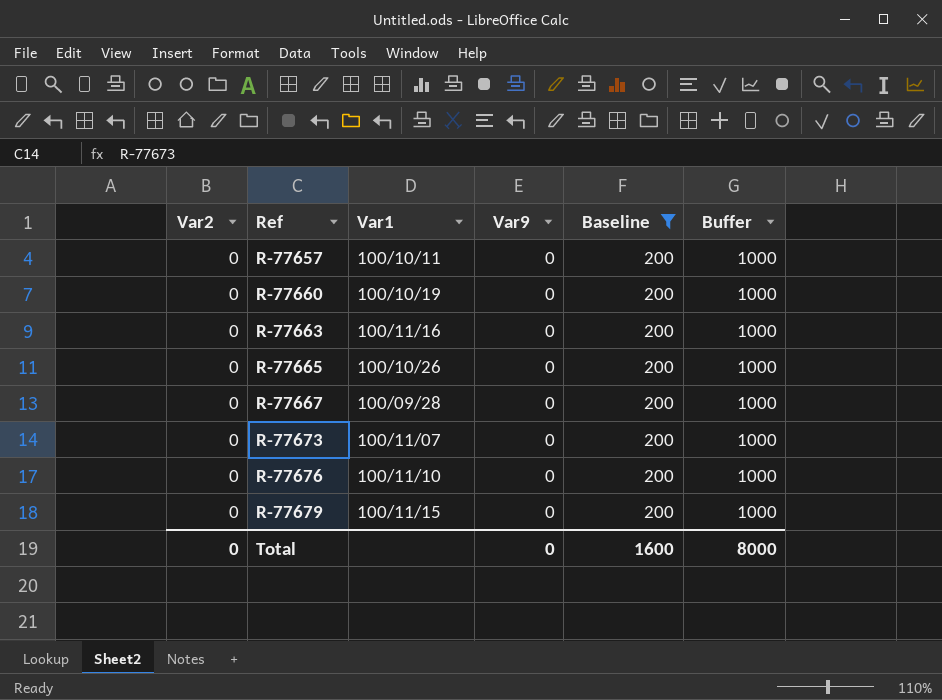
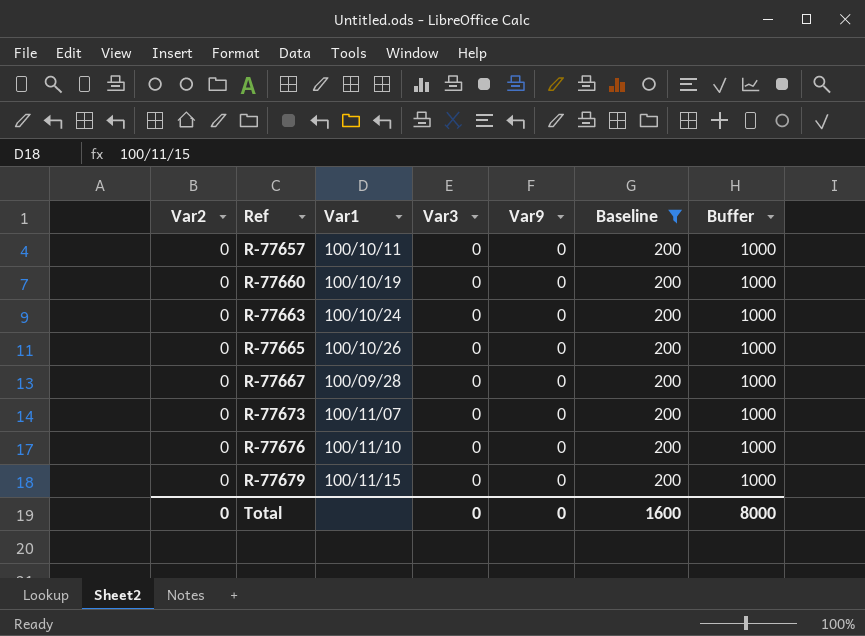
column Var3 | position: none -> 4
R-77663 | Var1: 100/11/16 -> 100/10/24

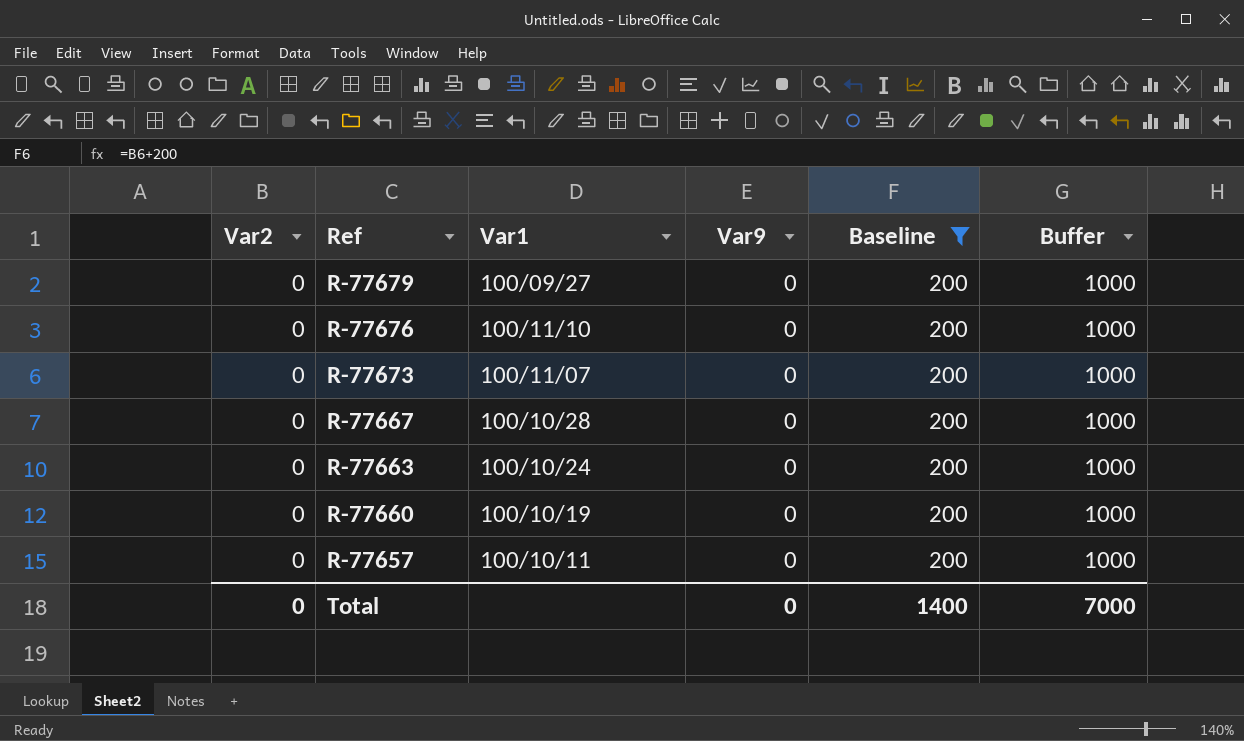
row order: Ref ascending -> Ref descending
column Var3 | position: 4 -> none
row R-77665: 0 | 100/10/26 | 0 | 0 | 200 | 1000 -> none
R-77679 | Var1: 100/11/15 -> 100/09/27
R-77667 | Var1: 100/09/28 -> 100/10/28
Total | Baseline: 1600 -> 1400
Total | Buffer: 8000 -> 7000

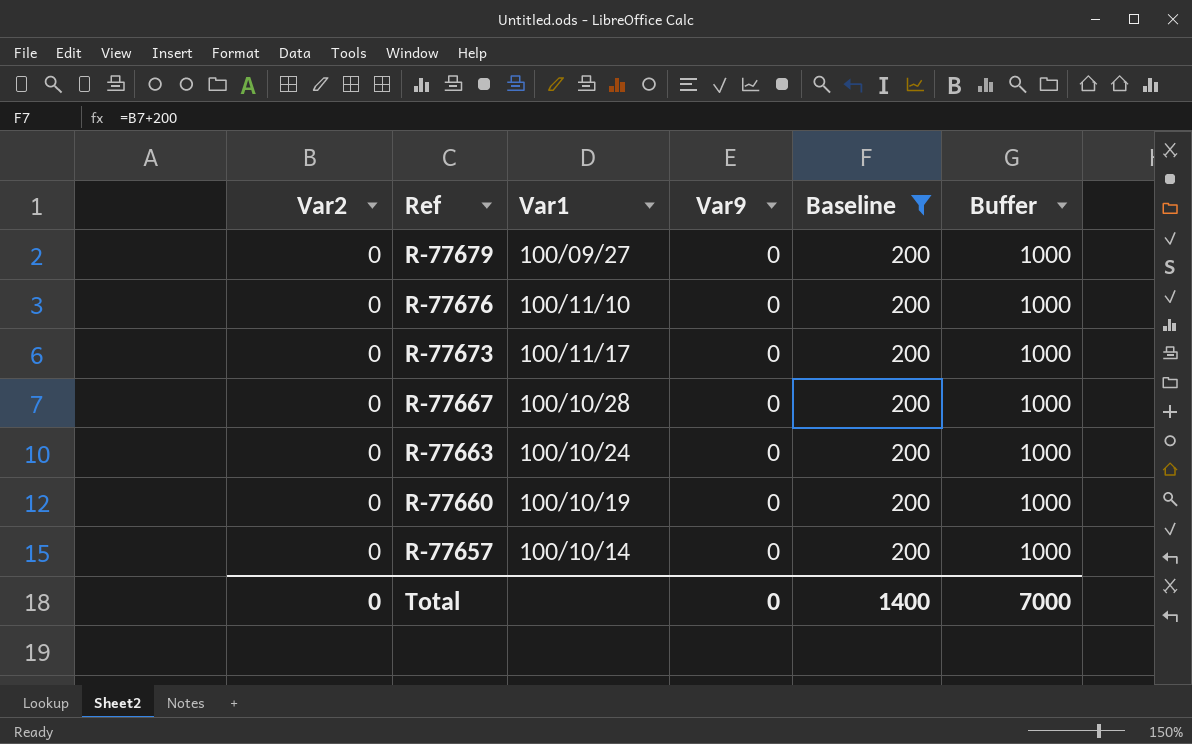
R-77673 | Var1: 100/11/07 -> 100/11/17
R-77657 | Var1: 100/10/11 -> 100/10/14

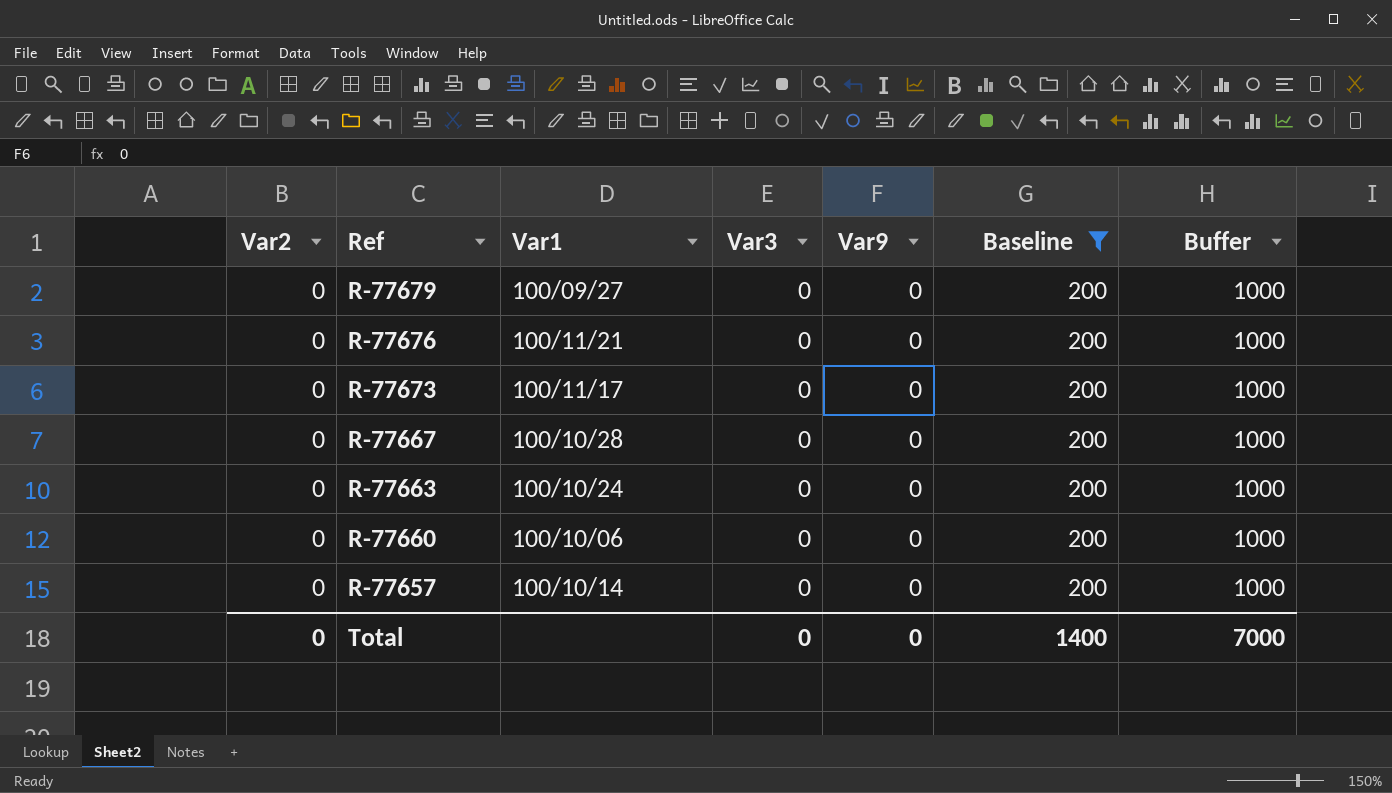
column Var3 | position: none -> 4
R-77676 | Var1: 100/11/10 -> 100/11/21
R-77660 | Var1: 100/10/19 -> 100/10/06

